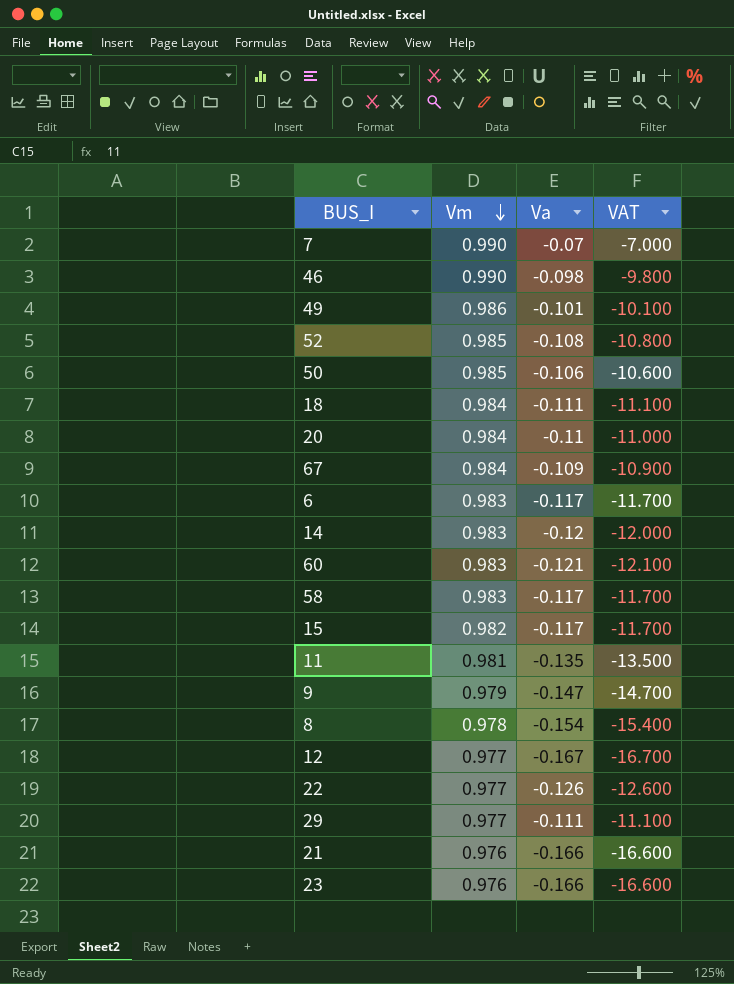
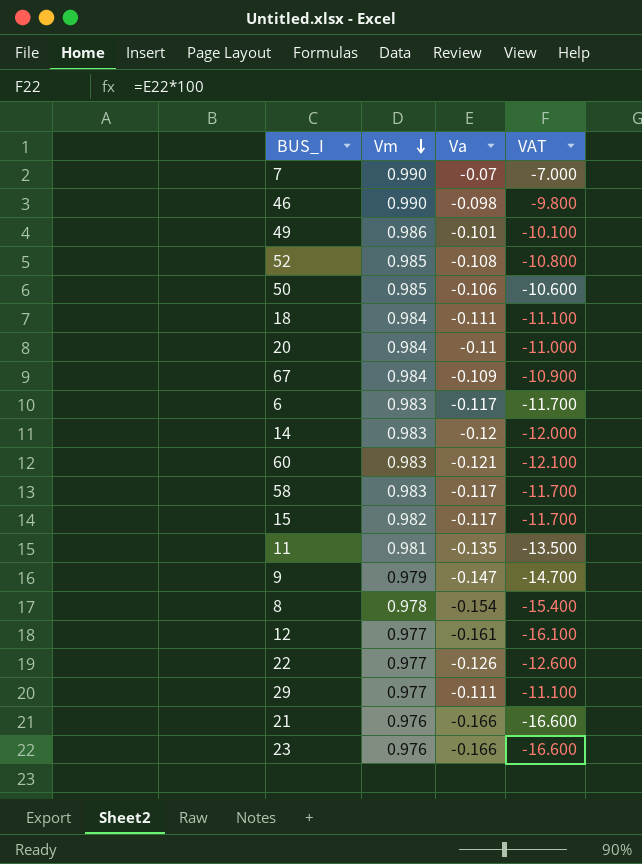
12 | Va: -0.167 -> -0.161
12 | VAT: -16.700 -> -16.100

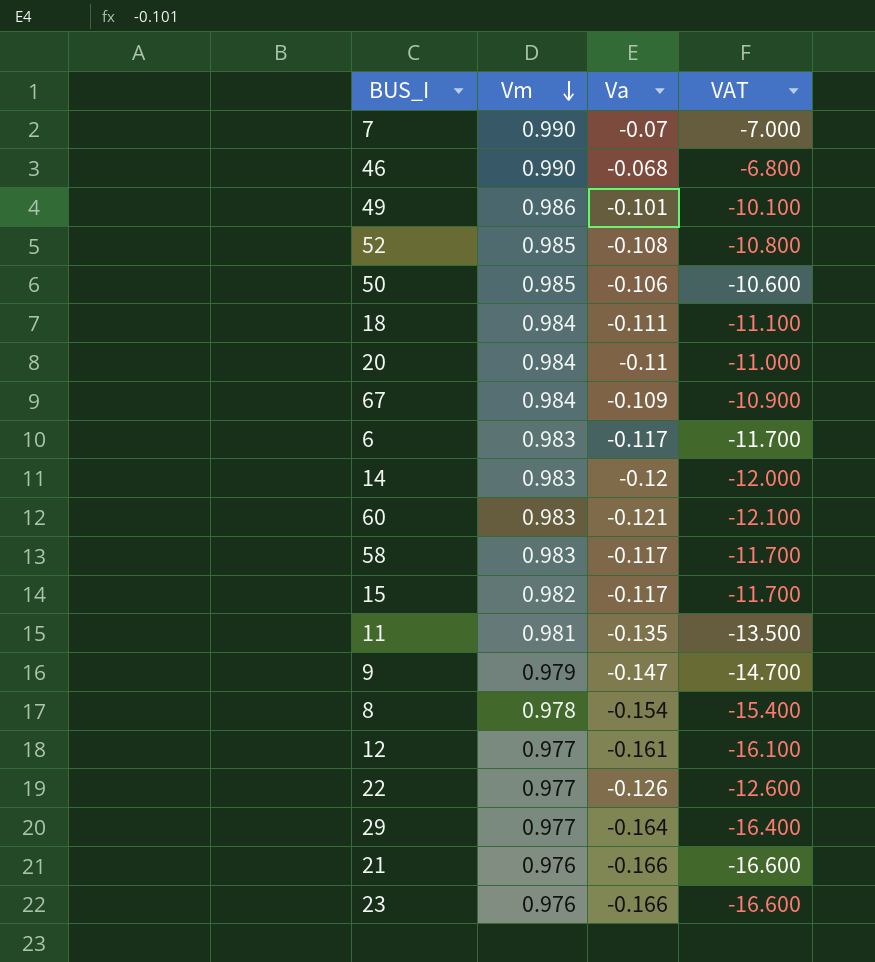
46 | Va: -0.098 -> -0.068
46 | VAT: -9.800 -> -6.800
29 | Va: -0.111 -> -0.164
29 | VAT: -11.100 -> -16.400

